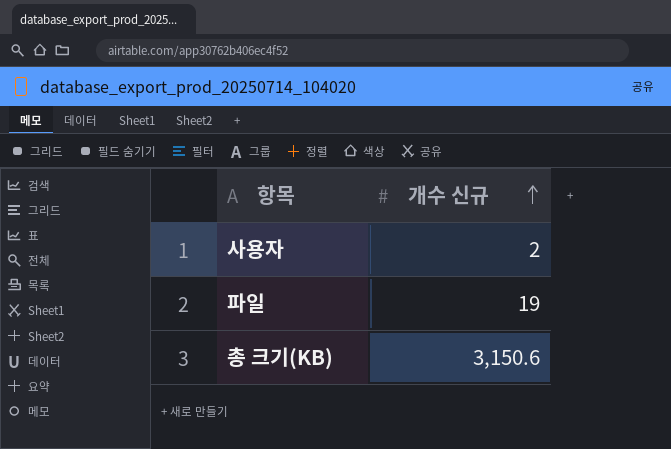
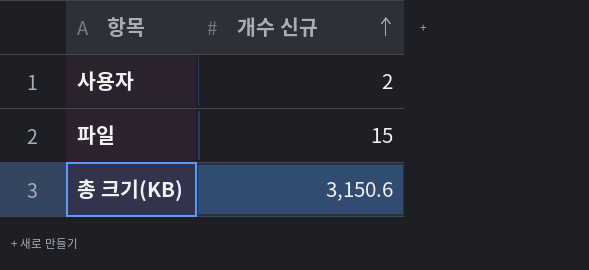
파일 | 개수 신규: 19 -> 15

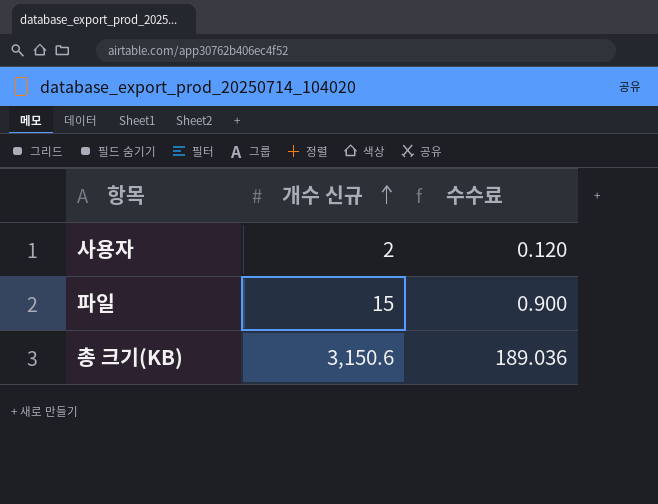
column 수수료 | formula: none -> [개수 신규] * 0.06

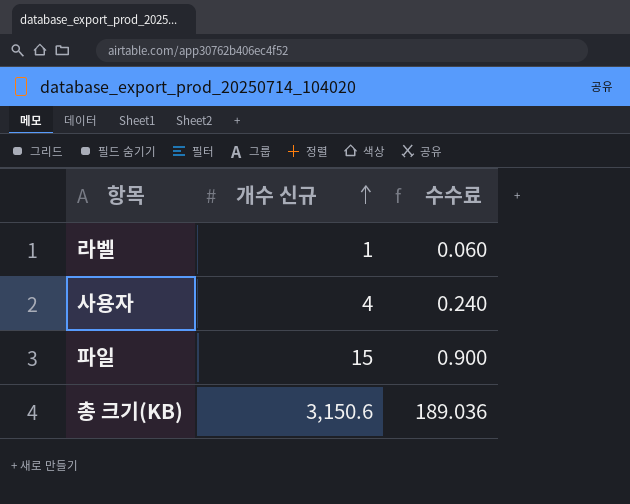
row 라벨: none -> 1 | 0.060
사용자 | 개수 신규: 2 -> 4
사용자 | 수수료: 0.120 -> 0.240

